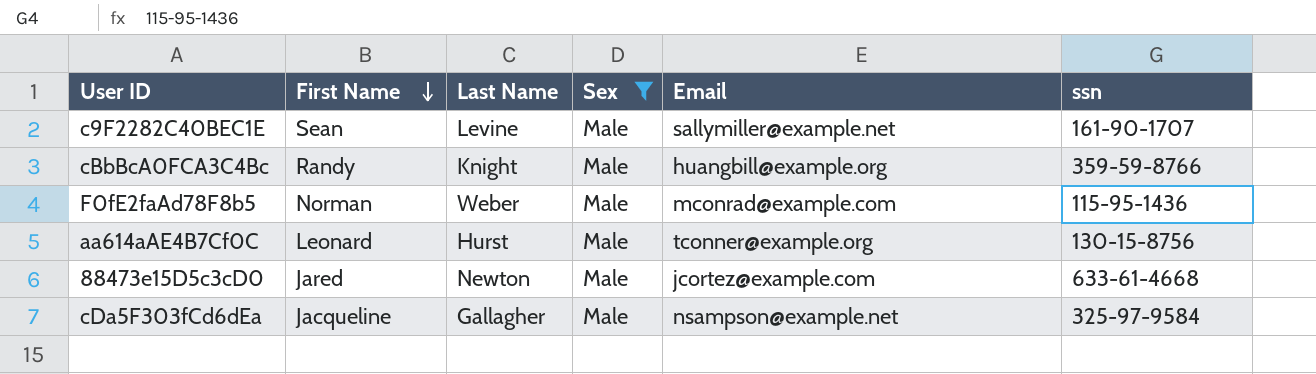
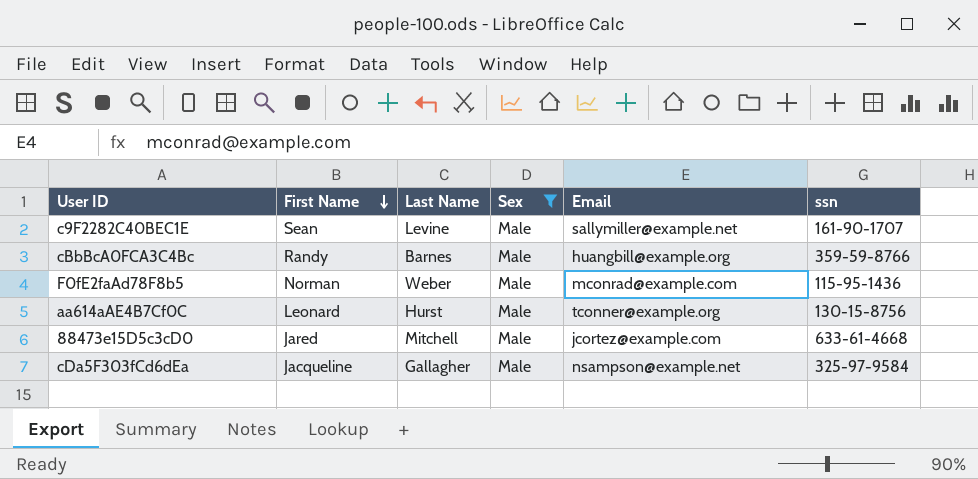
cBbBcA0FCA3C4Bc | Last Name: Knight -> Barnes
88473e15D5c3cD0 | Last Name: Newton -> Mitchell

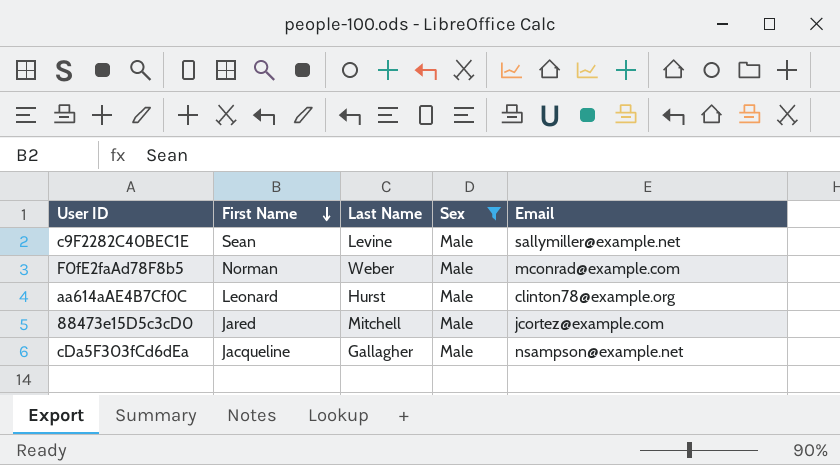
column ssn | position: 6 -> none
row cBbBcA0FCA3C4Bc: Randy | Barnes | Male | huangbill@example.org | 359-59-8766 -> none
aa614aAE4B7Cf0C | Email: tconner@example.org -> clinton78@example.org

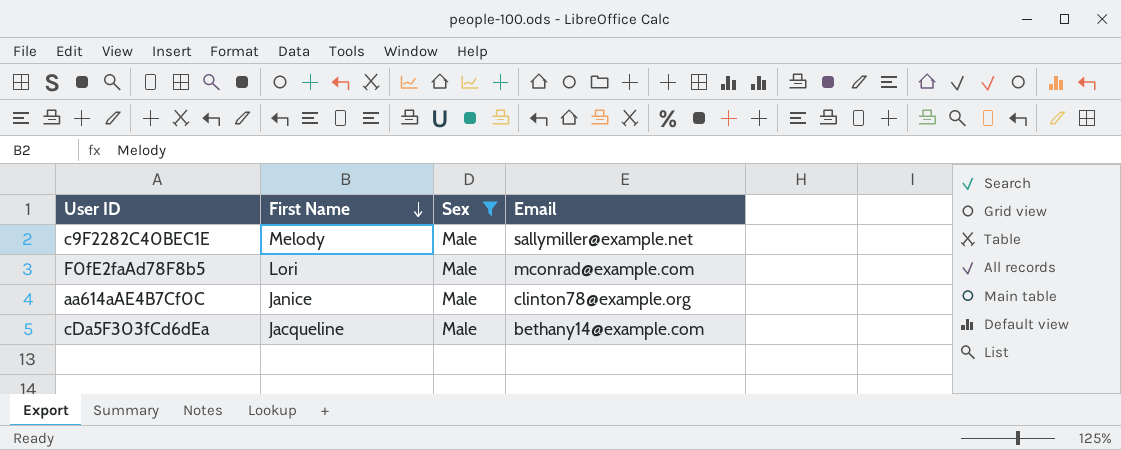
column Last Name | position: 3 -> none
row 88473e15D5c3cD0: Jared | Mitchell | Male | jcortez@example.com -> none
c9F2282C40BEC1E | First Name: Sean -> Melody
F0fE2faAd78F8b5 | First Name: Norman -> Lori
aa614aAE4B7Cf0C | First Name: Leonard -> Janice
cDa5F303fCd6dEa | Email: nsampson@example.net -> bethany14@example.com

